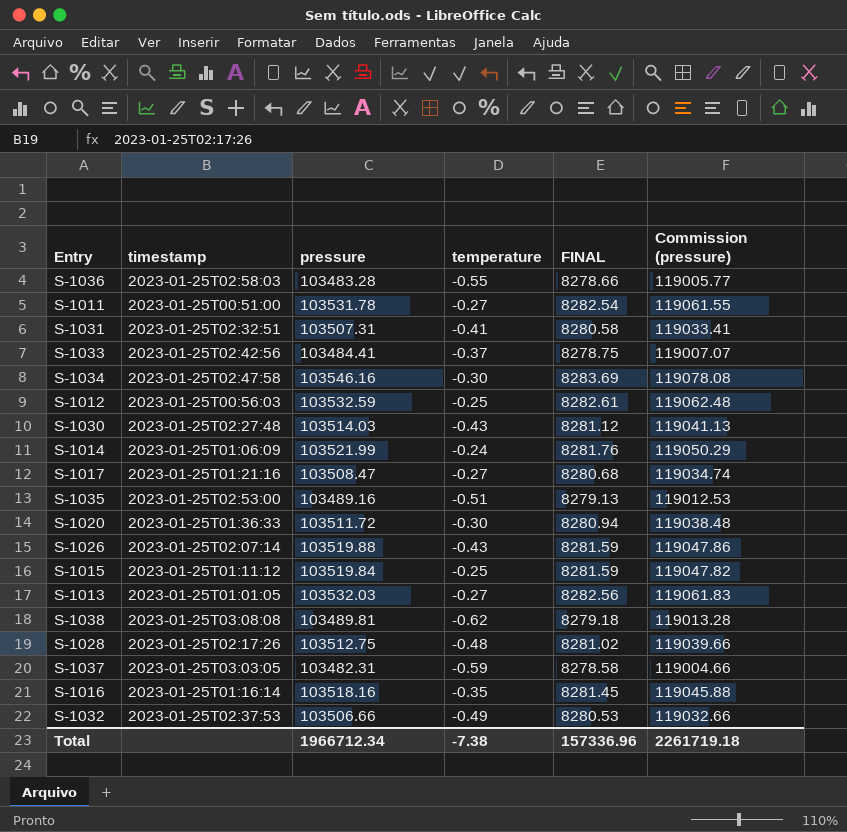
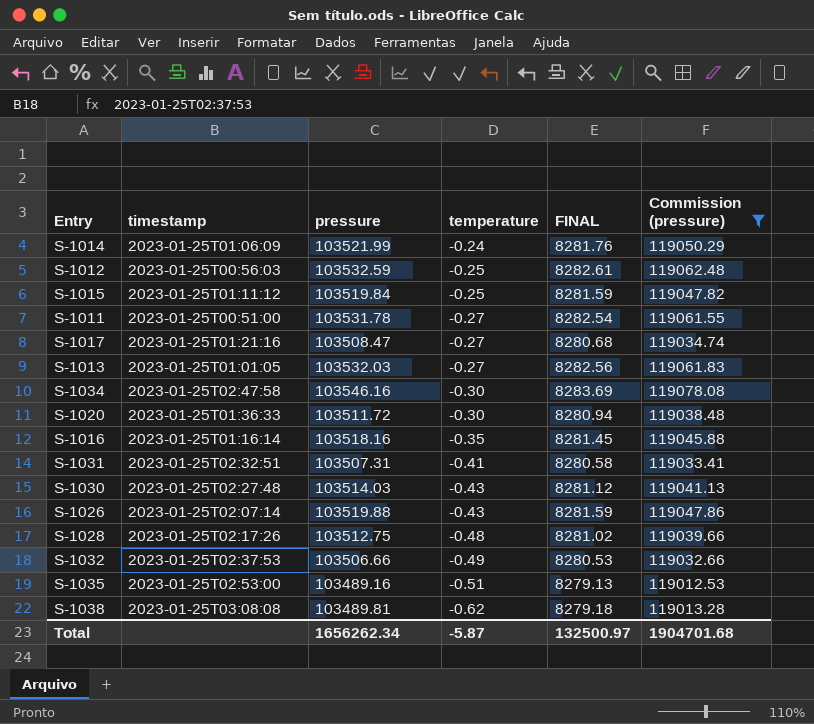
filter: none -> Commission (pressure) >= 119012.53
row order: none -> temperature descending
Total | pressure: 1966712.34 -> 1656262.34
Total | temperature: -7.38 -> -5.87
Total | FINAL: 157336.96 -> 132500.97
Total | Commission (pressure): 2261719.18 -> 1904701.68

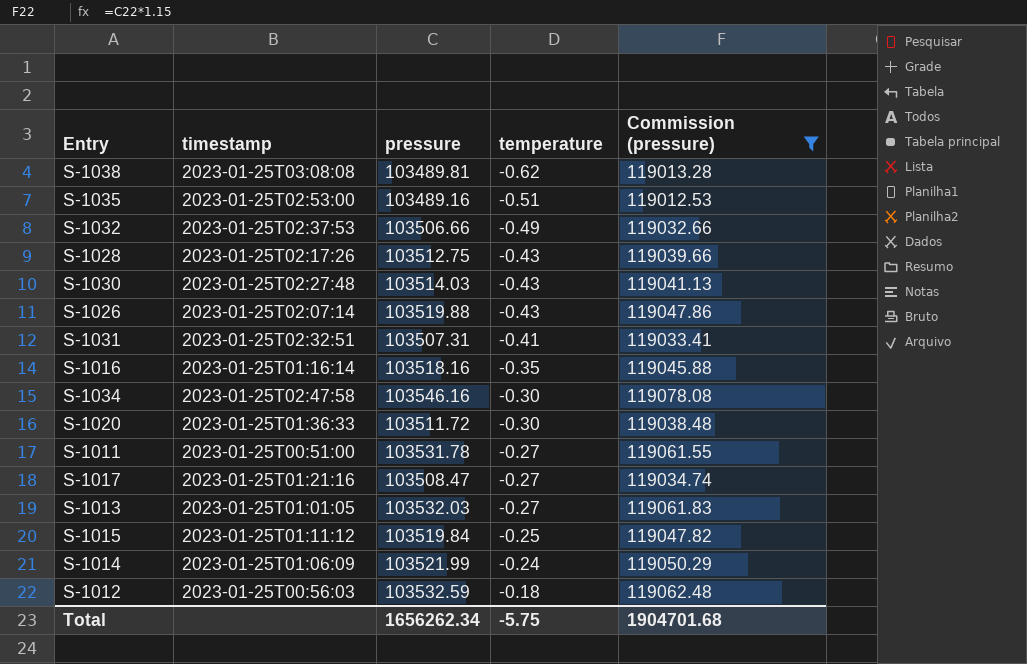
row order: temperature descending -> temperature ascending
column FINAL | formula: [pressure] * 0.08 -> none
S-1028 | temperature: -0.48 -> -0.43
S-1012 | temperature: -0.25 -> -0.18
Total | temperature: -5.87 -> -5.75

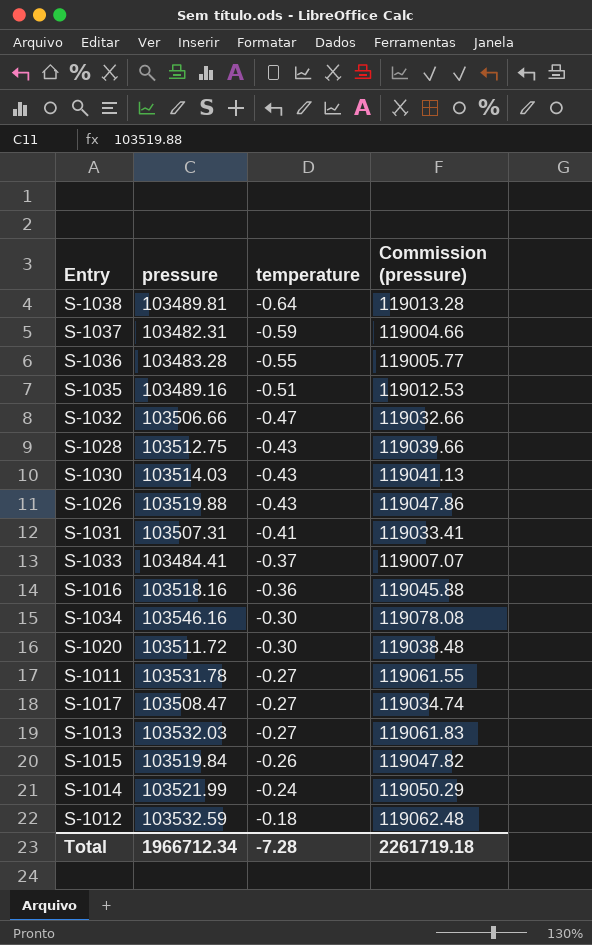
filter: Commission (pressure) >= 119012.53 -> none
column timestamp | position: 2 -> none
S-1038 | temperature: -0.62 -> -0.64
S-1032 | temperature: -0.49 -> -0.47
S-1016 | temperature: -0.35 -> -0.36
S-1015 | temperature: -0.25 -> -0.26
Total | pressure: 1656262.34 -> 1966712.34
Total | temperature: -5.75 -> -7.28
Total | Commission (pressure): 1904701.68 -> 2261719.18

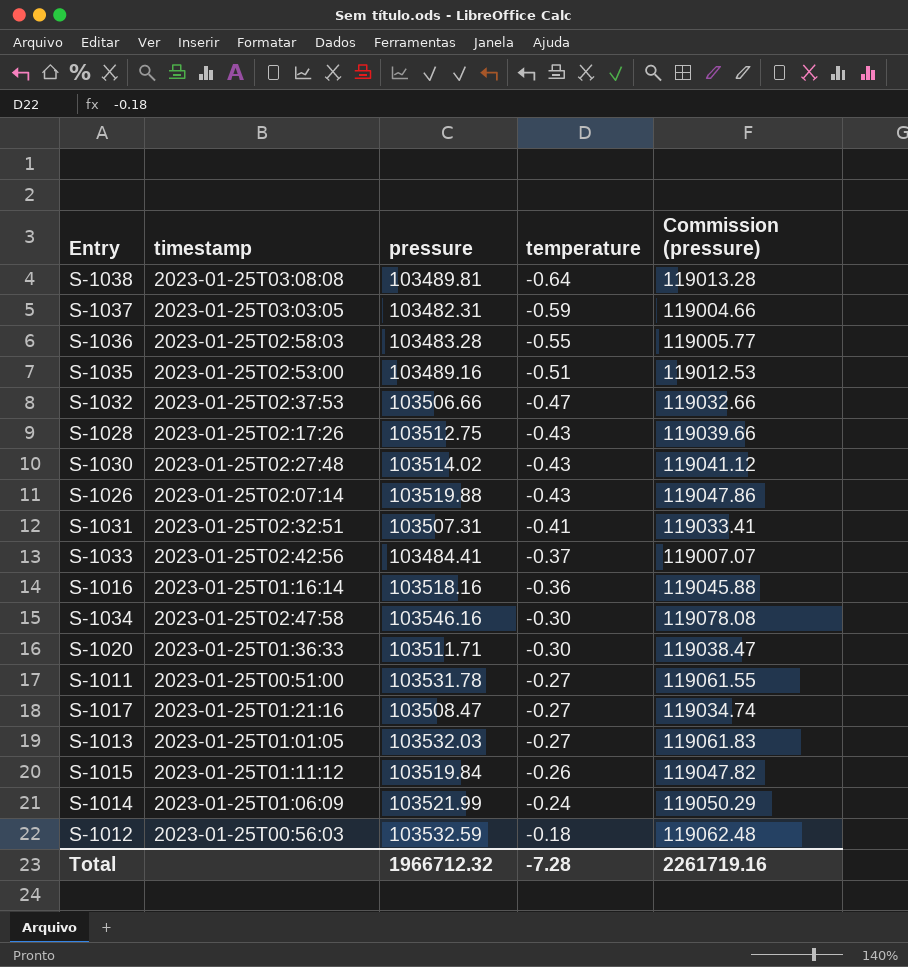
column timestamp | position: none -> 2
S-1030 | pressure: 103514.03 -> 103514.02
S-1030 | Commission (pressure): 119041.13 -> 119041.12
S-1020 | pressure: 103511.72 -> 103511.71
S-1020 | Commission (pressure): 119038.48 -> 119038.47
Total | pressure: 1966712.34 -> 1966712.32
Total | Commission (pressure): 2261719.18 -> 2261719.16

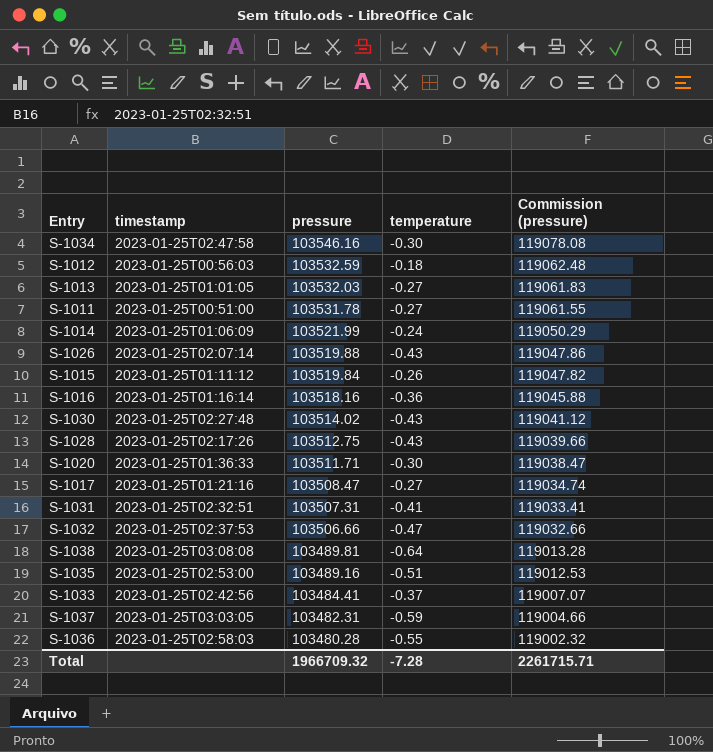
row order: temperature ascending -> pressure descending
S-1036 | pressure: 103483.28 -> 103480.28
S-1036 | Commission (pressure): 119005.77 -> 119002.32
Total | pressure: 1966712.32 -> 1966709.32
Total | Commission (pressure): 2261719.16 -> 2261715.71

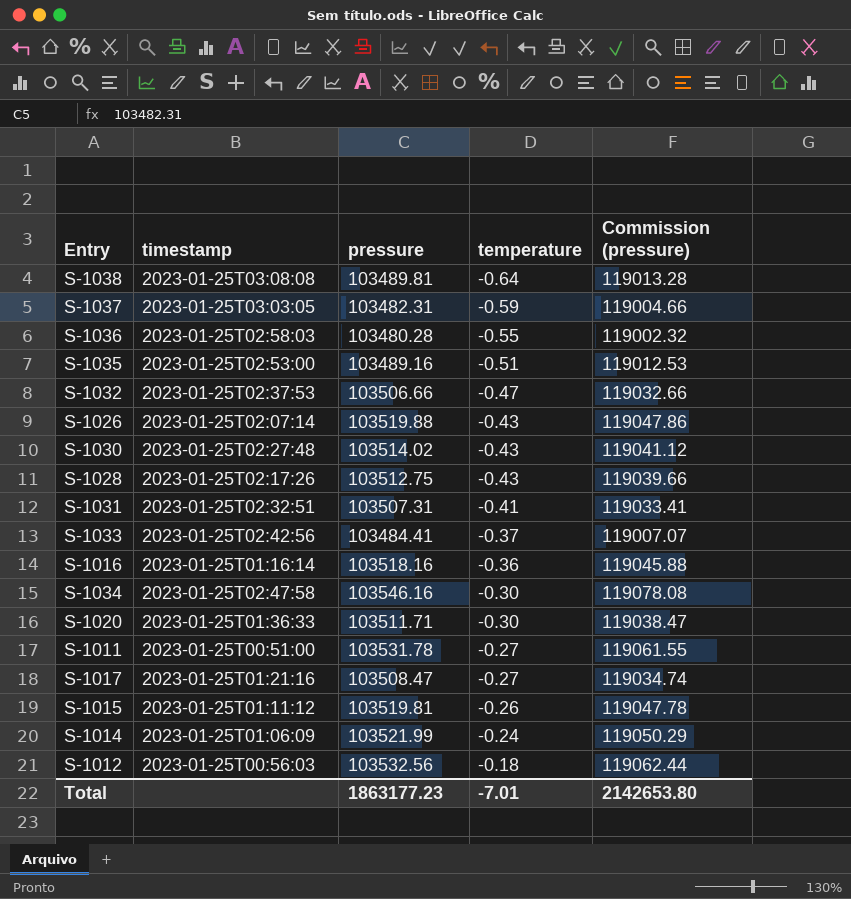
row order: pressure descending -> temperature ascending
row S-1013: 2023-01-25T01:01:05 | 103532.03 | -0.27 | 119061.83 -> none
S-1015 | pressure: 103519.84 -> 103519.81
S-1015 | Commission (pressure): 119047.82 -> 119047.78
S-1012 | pressure: 103532.59 -> 103532.56
S-1012 | Commission (pressure): 119062.48 -> 119062.44
Total | pressure: 1966709.32 -> 1863177.23
Total | temperature: -7.28 -> -7.01
Total | Commission (pressure): 2261715.71 -> 2142653.80

